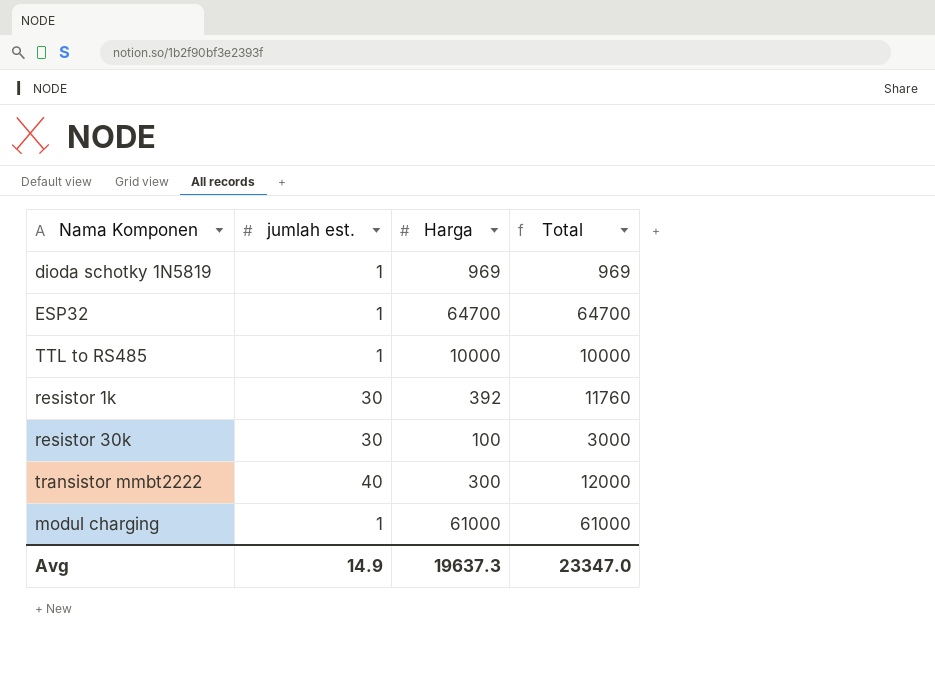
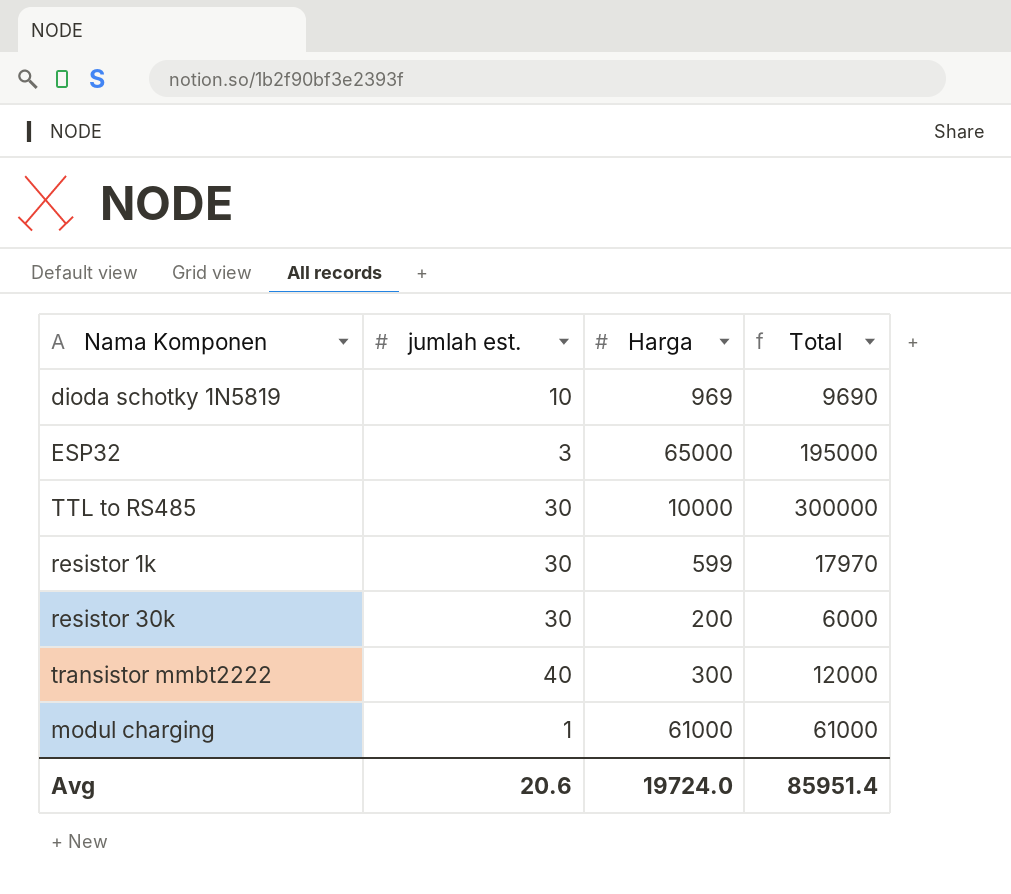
dioda schotky 1N5819 | jumlah est.: 1 -> 10
dioda schotky 1N5819 | Total: 969 -> 9690
ESP32 | jumlah est.: 1 -> 3
ESP32 | Harga: 64700 -> 65000
ESP32 | Total: 64700 -> 195000
TTL to RS485 | jumlah est.: 1 -> 30
TTL to RS485 | Total: 10000 -> 300000
resistor 1k | Harga: 392 -> 599
resistor 1k | Total: 11760 -> 17970
resistor 30k | Harga: 100 -> 200
resistor 30k | Total: 3000 -> 6000
Avg | jumlah est.: 14.9 -> 20.6
Avg | Harga: 19637.3 -> 19724.0
Avg | Total: 23347.0 -> 85951.4

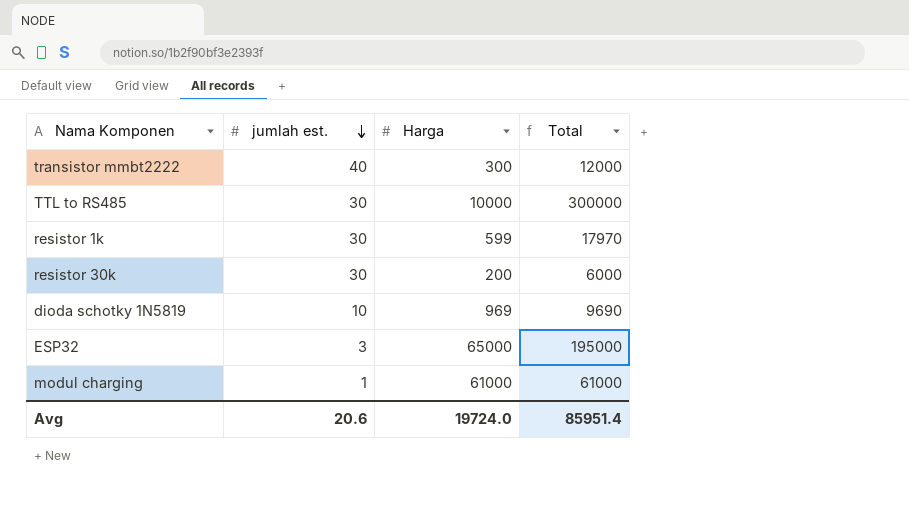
row order: none -> jumlah est. descending

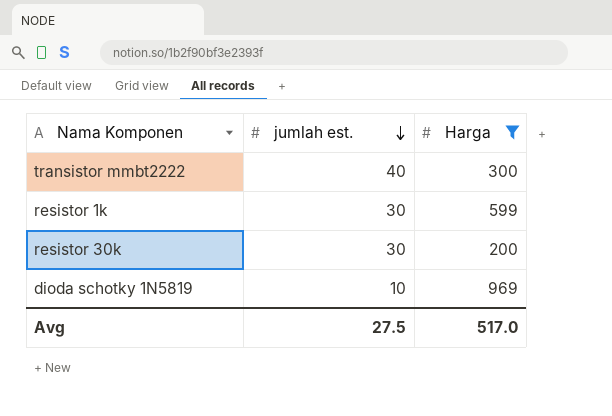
filter: none -> Harga <= 969
column Total | formula: [jumlah est.] * [Harga] -> none
Avg | jumlah est.: 20.6 -> 27.5
Avg | Harga: 19724.0 -> 517.0

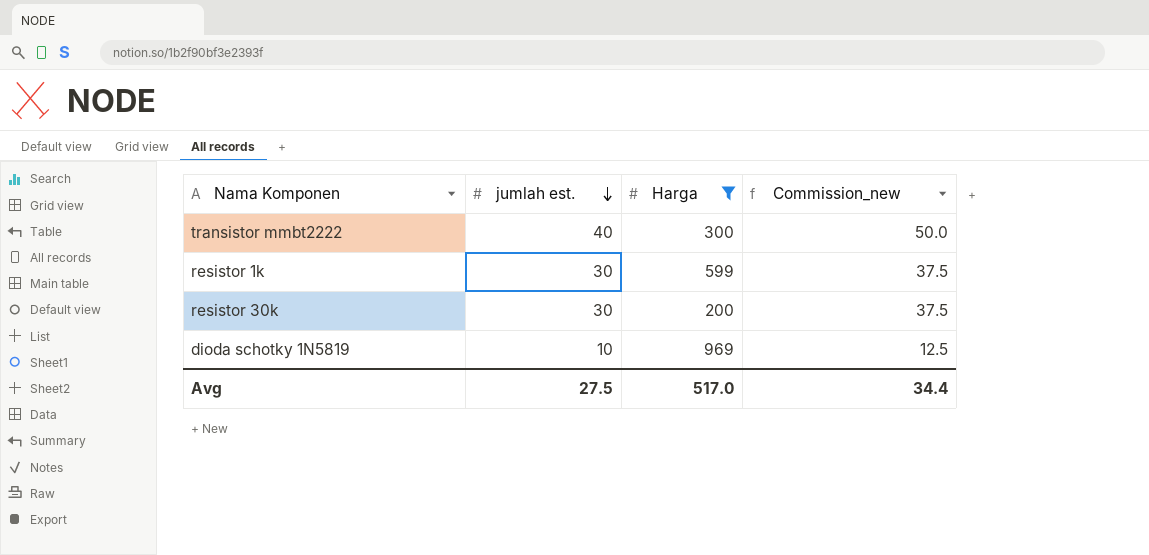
column Commission_new | formula: none -> [jumlah est.] * 1.25

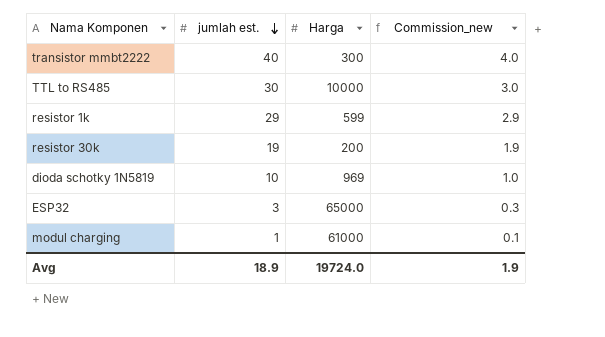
filter: Harga <= 969 -> none
column Commission_new | formula: [jumlah est.] * 1.25 -> [jumlah est.] * 0.1
resistor 1k | jumlah est.: 30 -> 29
resistor 30k | jumlah est.: 30 -> 19
Avg | jumlah est.: 27.5 -> 18.9
Avg | Harga: 517.0 -> 19724.0
Avg | Commission_new: 34.4 -> 1.9

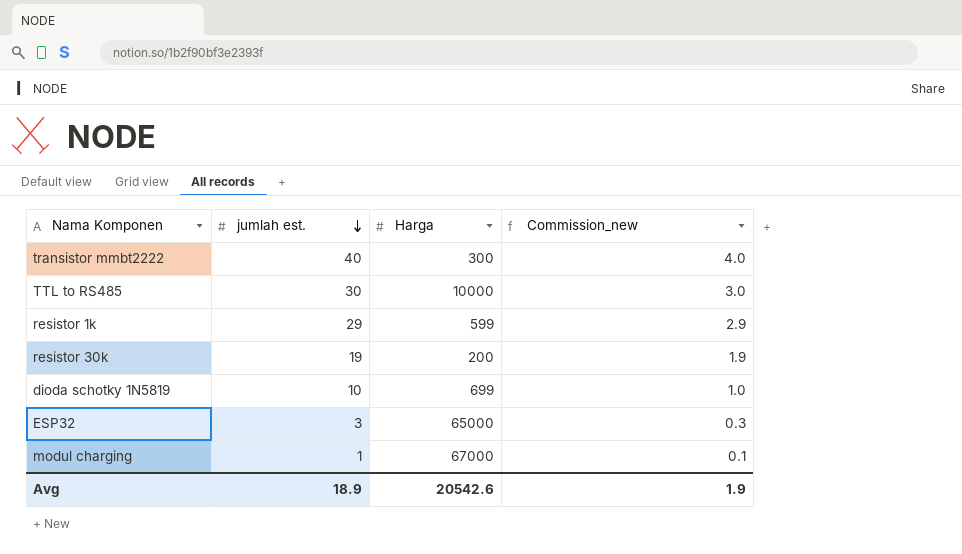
dioda schotky 1N5819 | Harga: 969 -> 699
modul charging | Harga: 61000 -> 67000
Avg | Harga: 19724.0 -> 20542.6

